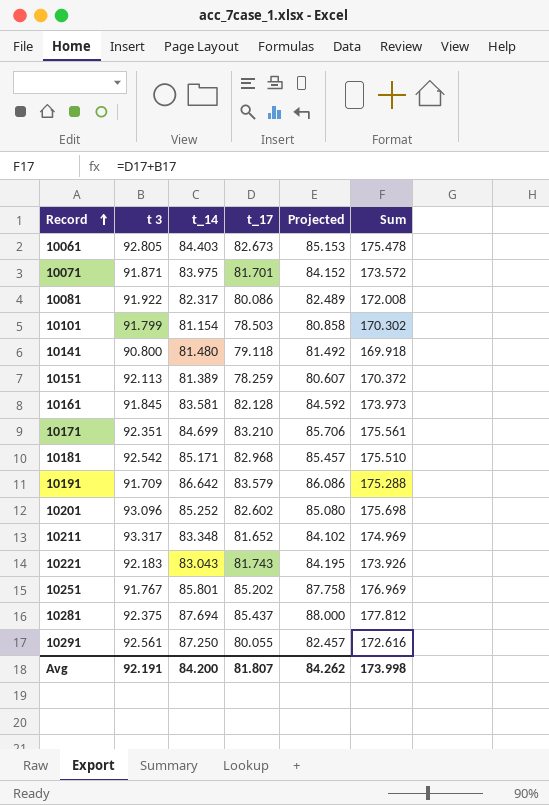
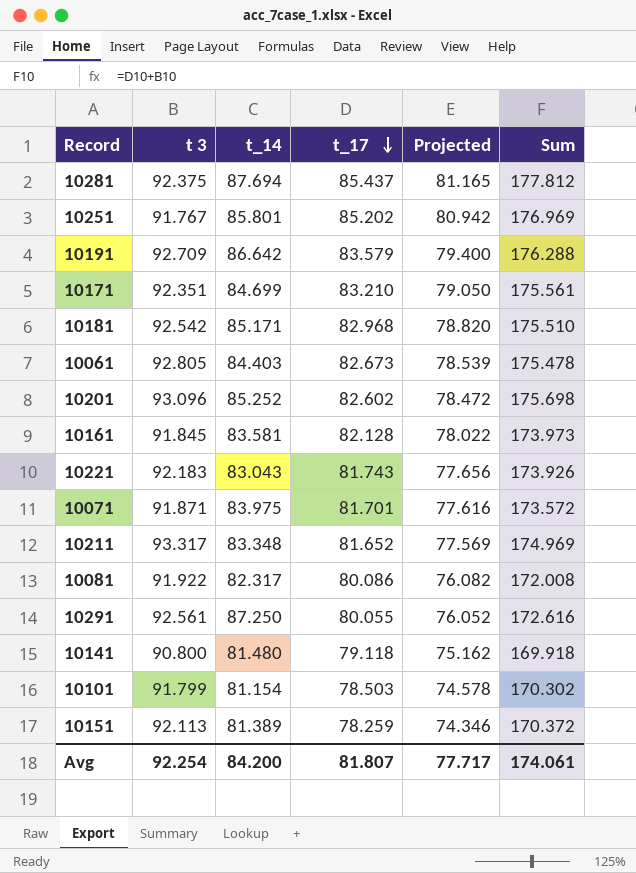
row order: Record ascending -> t_17 descending
column Projected | formula: [t_17] * 1.03 -> [t_17] * 0.95
10191 | t 3: 91.709 -> 92.709
10191 | Sum: 175.288 -> 176.288
Avg | t 3: 92.191 -> 92.254
Avg | Projected: 84.262 -> 77.717
Avg | Sum: 173.998 -> 174.061

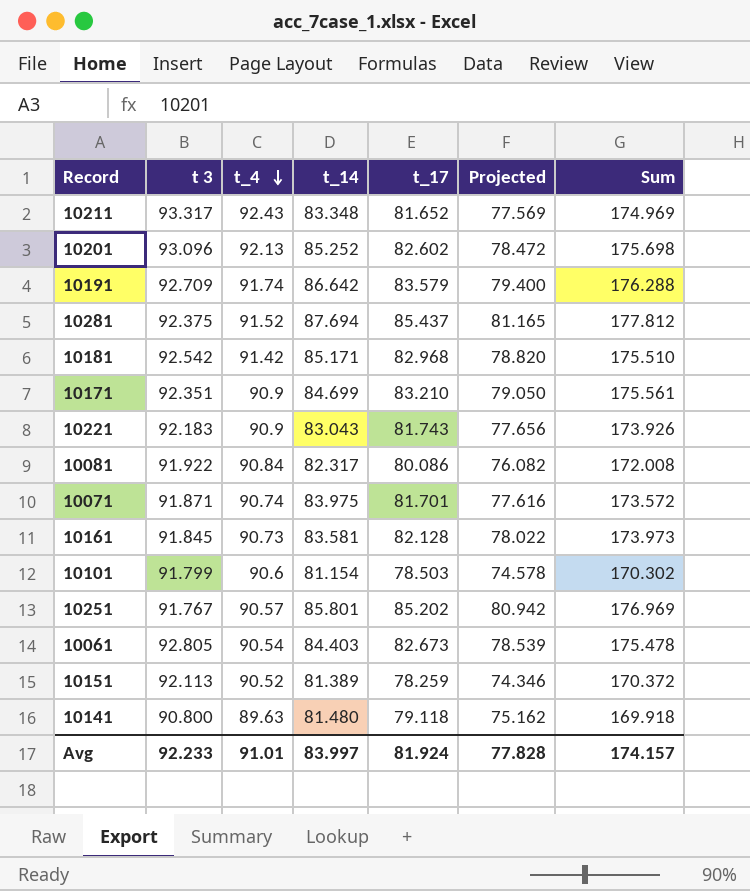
row order: t_17 descending -> t_4 descending
column t_4 | position: none -> 3
row 10291: 92.561 | 87.250 | 80.055 | 76.052 | 172.616 -> none
Avg | t 3: 92.254 -> 92.233
Avg | t_14: 84.200 -> 83.997
Avg | t_17: 81.807 -> 81.924
Avg | Projected: 77.717 -> 77.828
Avg | Sum: 174.061 -> 174.157

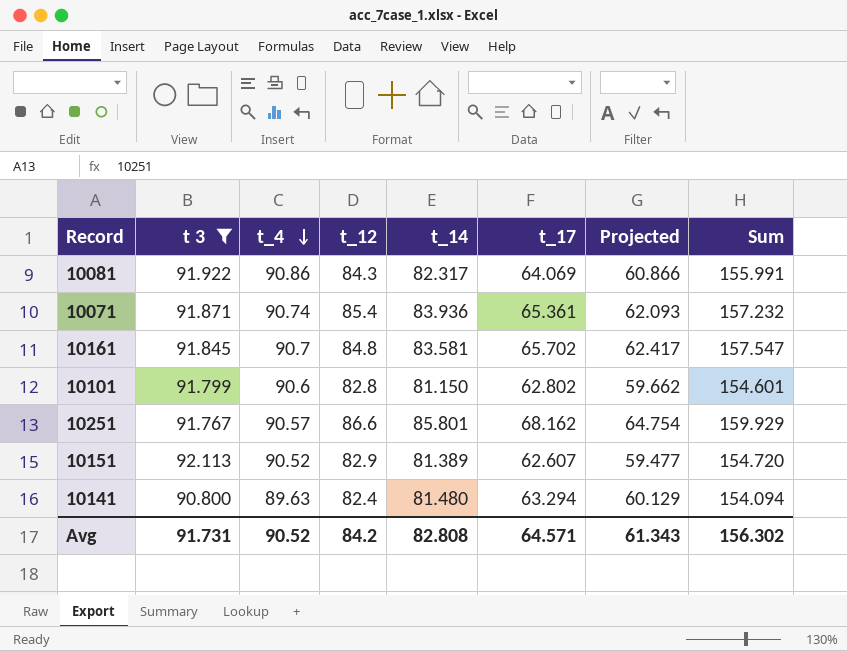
filter: none -> t 3 <= 92.113
column t_12 | position: none -> 4
10081 | t_4: 90.84 -> 90.86
10081 | t_17: 80.086 -> 64.069
10081 | Projected: 76.082 -> 60.866
10081 | Sum: 172.008 -> 155.991
10071 | t_14: 83.975 -> 83.936
10071 | t_17: 81.701 -> 65.361
10071 | Projected: 77.616 -> 62.093
10071 | Sum: 173.572 -> 157.232
10161 | t_4: 90.73 -> 90.7
10161 | t_17: 82.128 -> 65.702
10161 | Projected: 78.022 -> 62.417
10161 | Sum: 173.973 -> 157.547
10101 | t_14: 81.154 -> 81.150
10101 | t_17: 78.503 -> 62.802
10101 | Projected: 74.578 -> 59.662
10101 | Sum: 170.302 -> 154.601
10251 | t_17: 85.202 -> 68.162
10251 | Projected: 80.942 -> 64.754
10251 | Sum: 176.969 -> 159.929
10151 | t_17: 78.259 -> 62.607
10151 | Projected: 74.346 -> 59.477
10151 | Sum: 170.372 -> 154.720
10141 | t_17: 79.118 -> 63.294
10141 | Projected: 75.162 -> 60.129
10141 | Sum: 169.918 -> 154.094
Avg | t 3: 92.233 -> 91.731
Avg | t_4: 91.01 -> 90.52
Avg | t_14: 83.997 -> 82.808
Avg | t_17: 81.924 -> 64.571
Avg | Projected: 77.828 -> 61.343
Avg | Sum: 174.157 -> 156.302

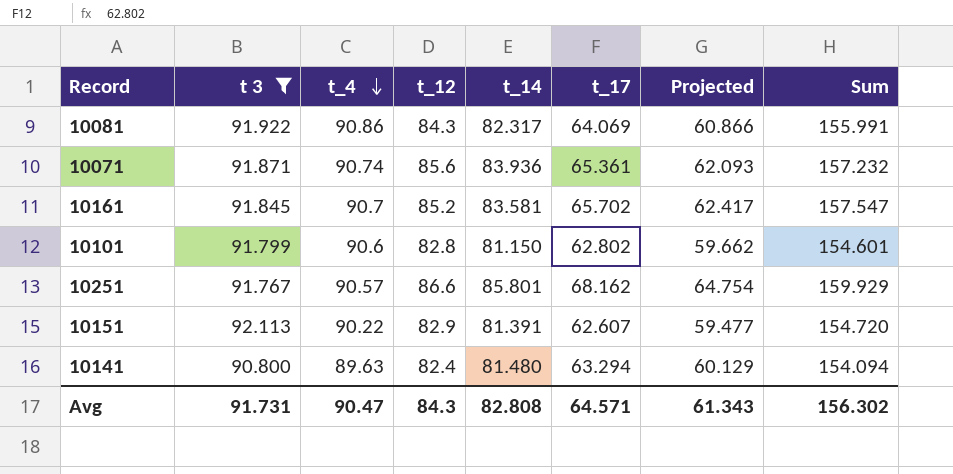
10071 | t_12: 85.4 -> 85.6
10161 | t_12: 84.8 -> 85.2
10151 | t_4: 90.52 -> 90.22
10151 | t_14: 81.389 -> 81.391
Avg | t_4: 90.52 -> 90.47
Avg | t_12: 84.2 -> 84.3

